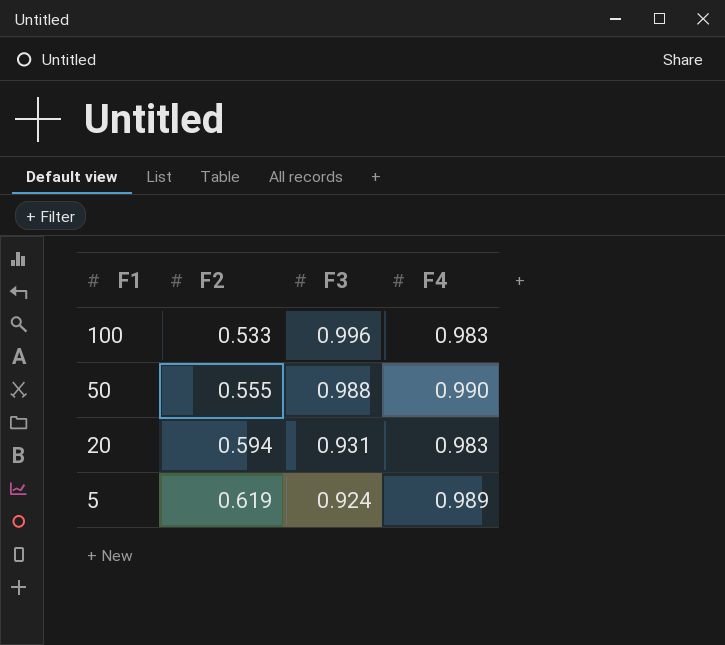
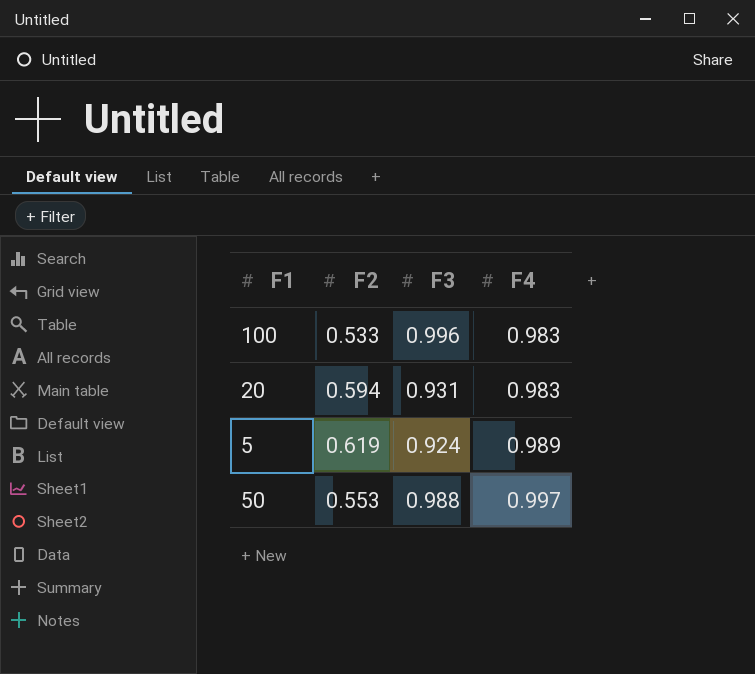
row order: F1 descending -> F4 ascending
50 | F2: 0.555 -> 0.553
50 | F4: 0.990 -> 0.997

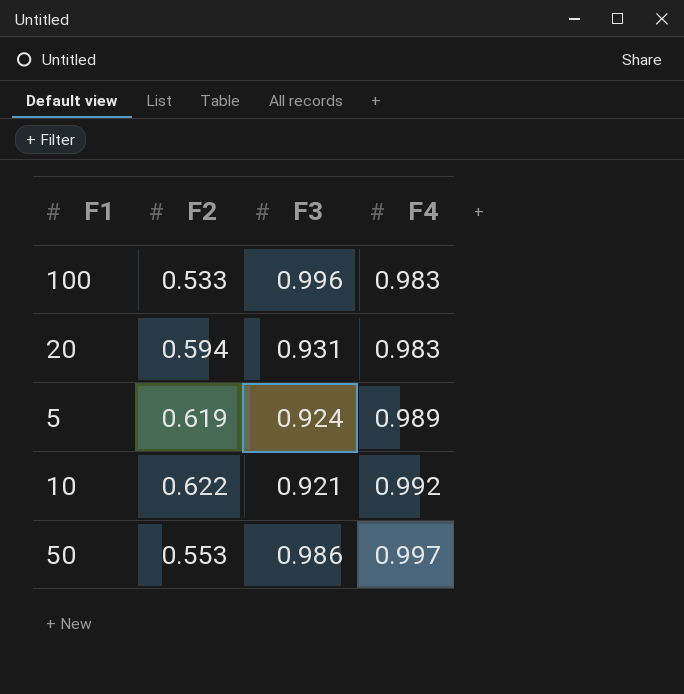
row 10: none -> 0.622 | 0.921 | 0.992
50 | F3: 0.988 -> 0.986

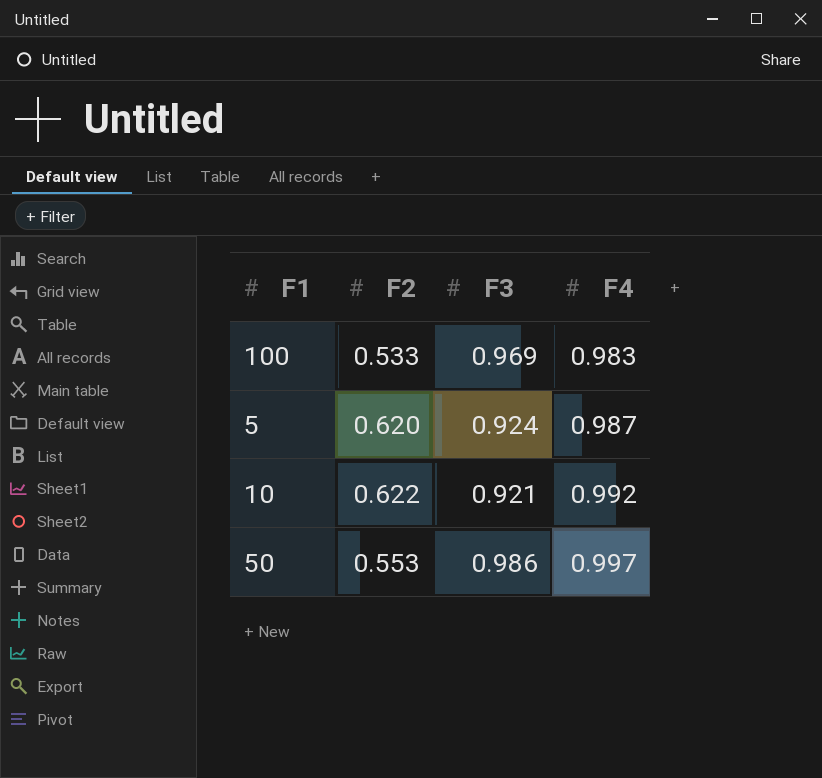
row 20: 0.594 | 0.931 | 0.983 -> none
100 | F3: 0.996 -> 0.969
5 | F2: 0.619 -> 0.620
5 | F4: 0.989 -> 0.987

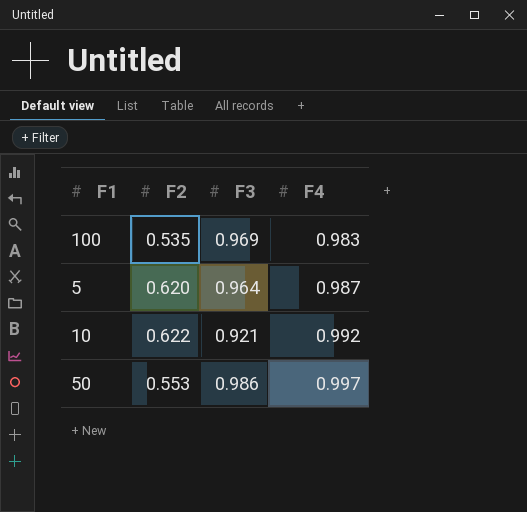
100 | F2: 0.533 -> 0.535
5 | F3: 0.924 -> 0.964

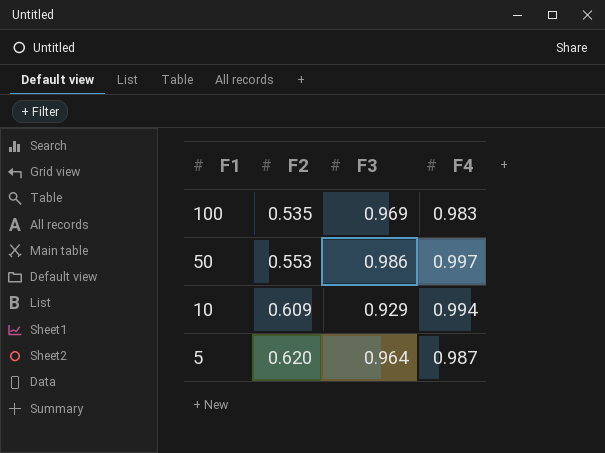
row order: F4 ascending -> F1 descending
10 | F2: 0.622 -> 0.609
10 | F3: 0.921 -> 0.929
10 | F4: 0.992 -> 0.994

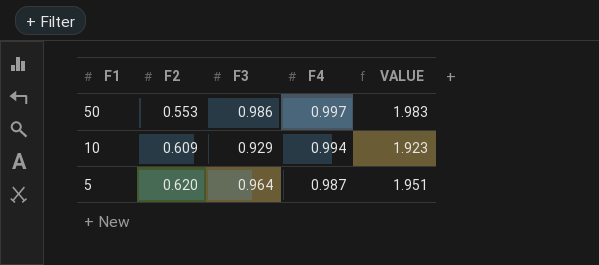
column VALUE | formula: none -> [F3] + [F4]
row 100: 0.535 | 0.969 | 0.983 -> none

